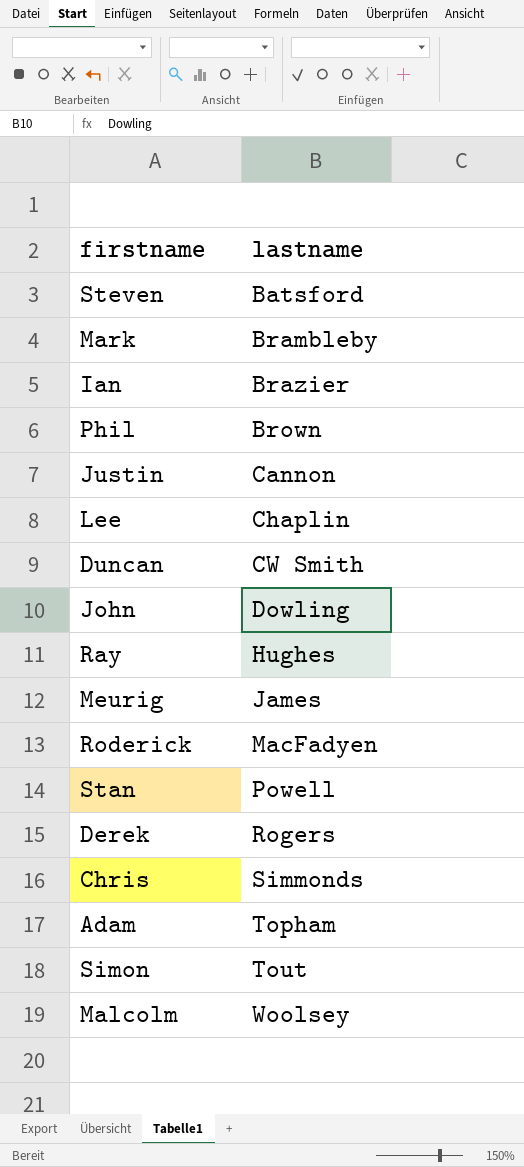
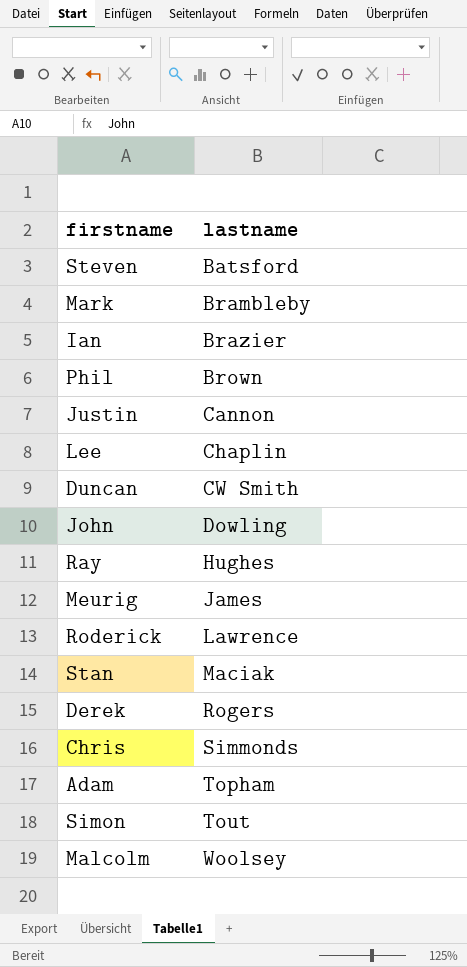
Roderick | lastname: MacFadyen -> Lawrence
Stan | lastname: Powell -> Maciak

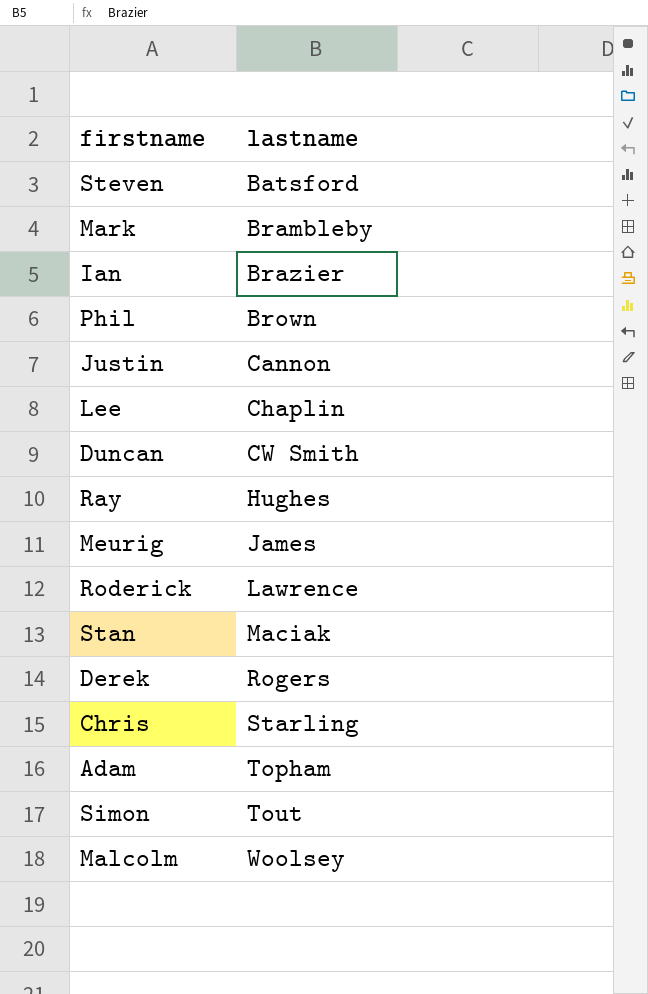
row John: Dowling -> none
Chris | lastname: Simmonds -> Starling

